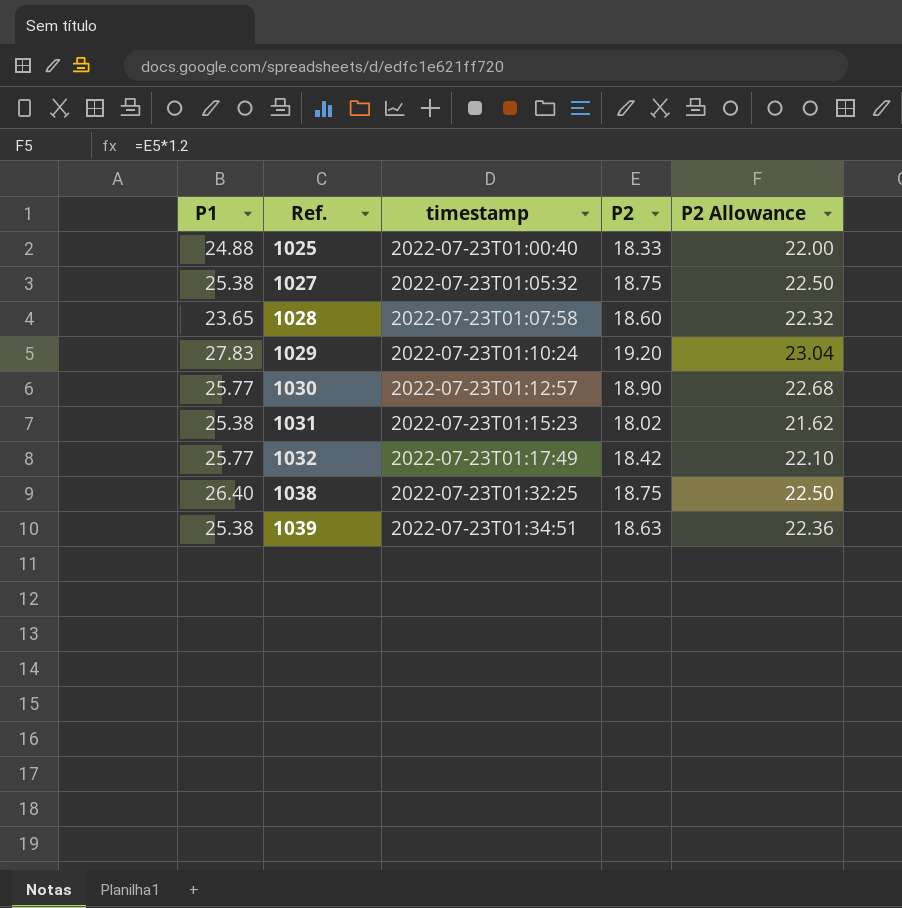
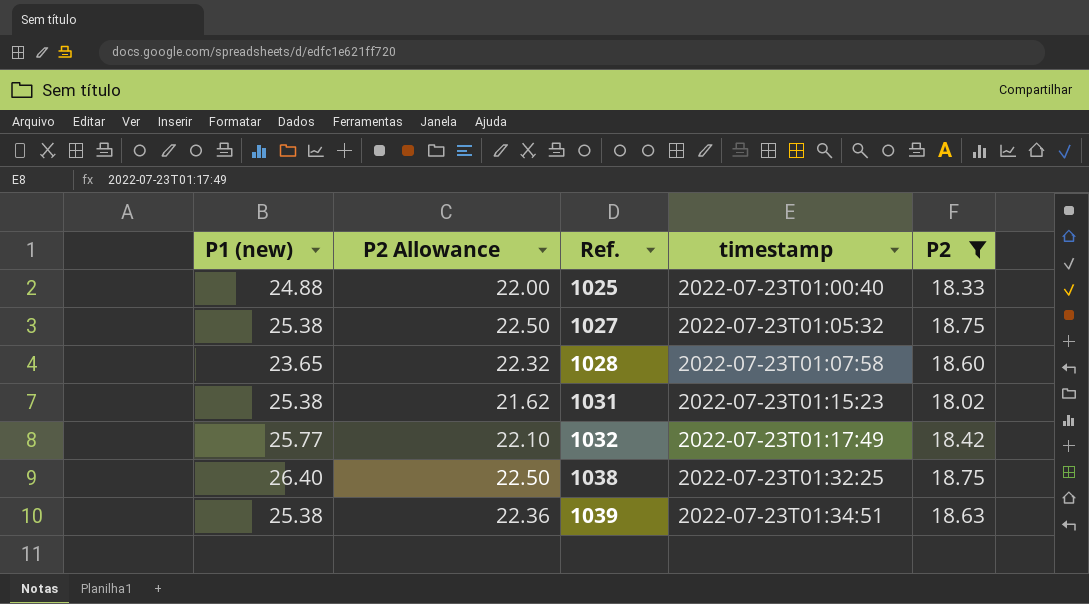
filter: none -> P2 <= 18.75
column name: P1 -> P1 (new)
column P2 Allowance | position: 5 -> 2

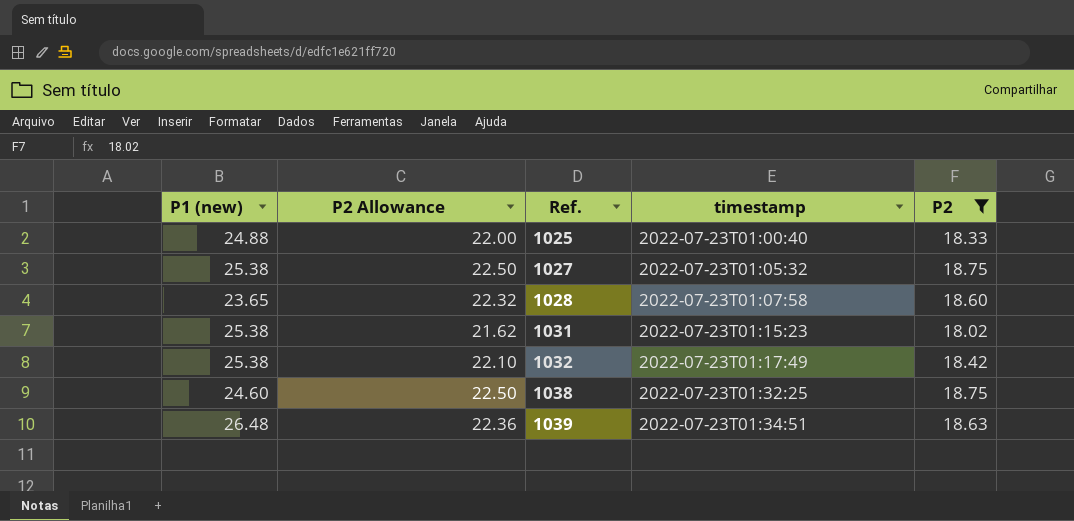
1032 | P1 (new): 25.77 -> 25.38
1038 | P1 (new): 26.40 -> 24.60
1039 | P1 (new): 25.38 -> 26.48

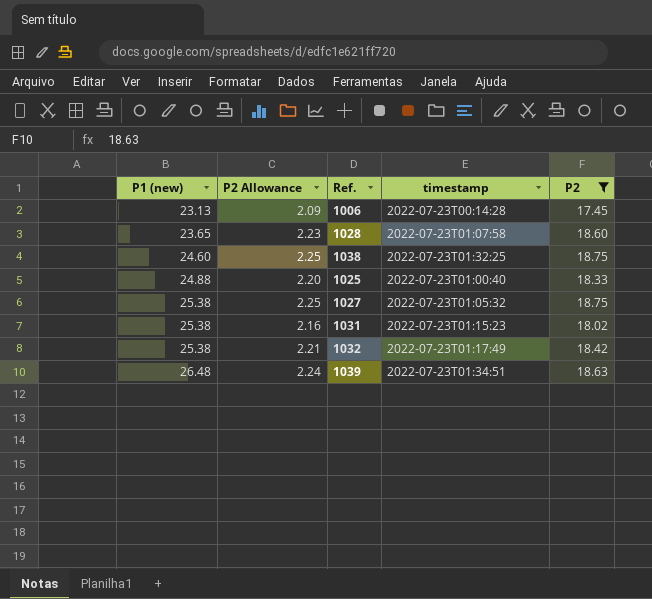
row order: Ref. ascending -> P1 (new) ascending
column P2 Allowance | formula: [P2] * 1.2 -> [P2] * 0.12
row 1006: none -> 23.13 | 2.09 | 2022-07-23T00:14:28 | 17.45

